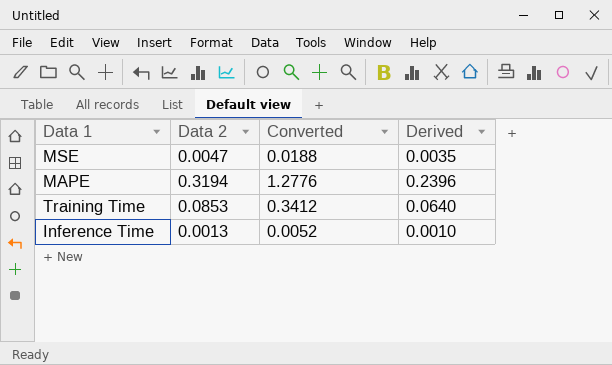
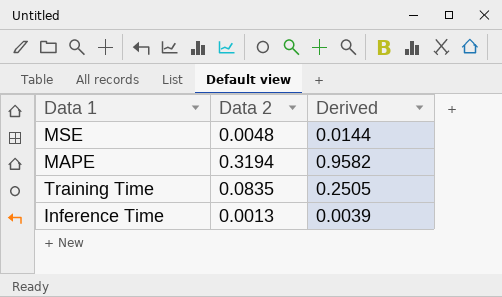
column Converted | formula: [Data 2] * 4 -> none
column Derived | formula: [Data 2] * 0.75 -> [Data 2] * 3
MSE | Data 2: 0.0047 -> 0.0048
Training Time | Data 2: 0.0853 -> 0.0835

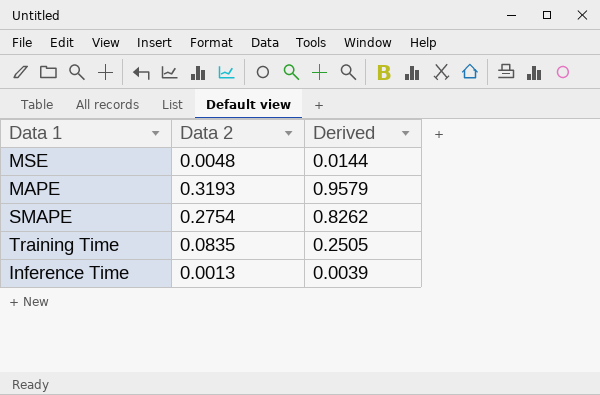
MAPE | Data 2: 0.3194 -> 0.3193
MAPE | Derived: 0.9582 -> 0.9579
row SMAPE: none -> 0.2754 | 0.8262

